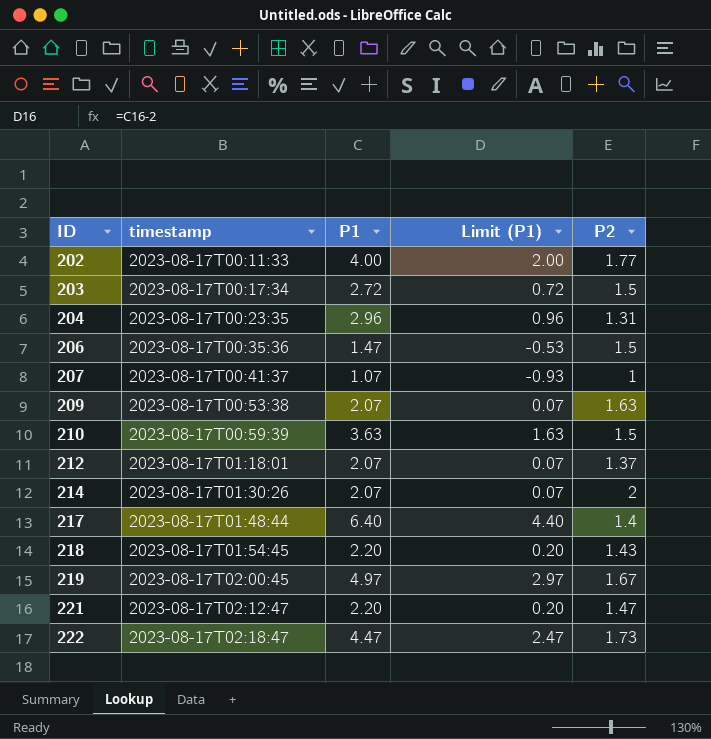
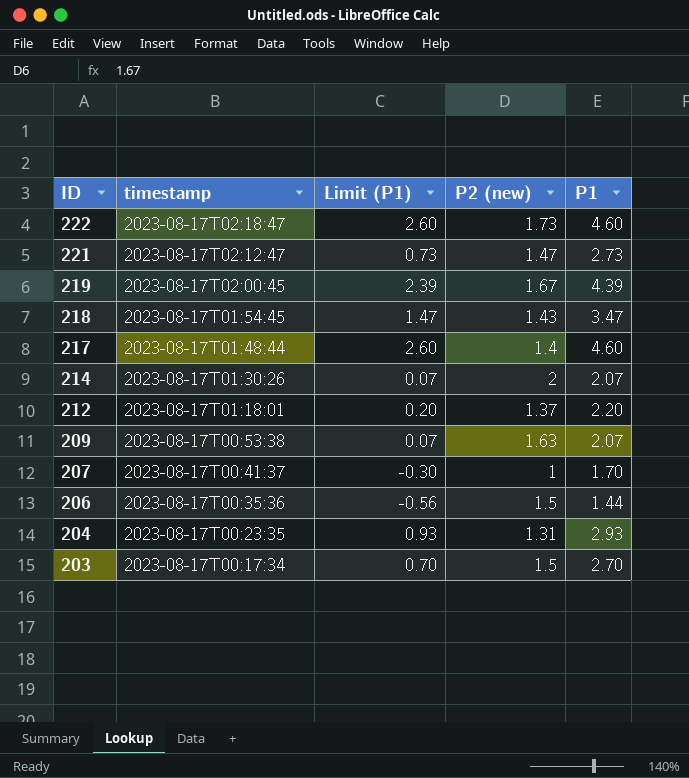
row order: ID ascending -> ID descending
column name: P2 -> P2 (new)
column P1 | position: 3 -> 5
row 202: 2023-08-17T00:11:33 | 4.00 | 2.00 | 1.77 -> none
row 210: 2023-08-17T00:59:39 | 3.63 | 1.63 | 1.5 -> none
222 | Limit (P1): 2.47 -> 2.60
222 | P1: 4.47 -> 4.60
221 | Limit (P1): 0.20 -> 0.73
221 | P1: 2.20 -> 2.73
219 | Limit (P1): 2.97 -> 2.39
219 | P1: 4.97 -> 4.39
218 | Limit (P1): 0.20 -> 1.47
218 | P1: 2.20 -> 3.47
217 | Limit (P1): 4.40 -> 2.60
217 | P1: 6.40 -> 4.60
212 | Limit (P1): 0.07 -> 0.20
212 | P1: 2.07 -> 2.20
207 | Limit (P1): -0.93 -> -0.30
207 | P1: 1.07 -> 1.70
206 | Limit (P1): -0.53 -> -0.56
206 | P1: 1.47 -> 1.44
204 | Limit (P1): 0.96 -> 0.93
204 | P1: 2.96 -> 2.93
203 | Limit (P1): 0.72 -> 0.70
203 | P1: 2.72 -> 2.70

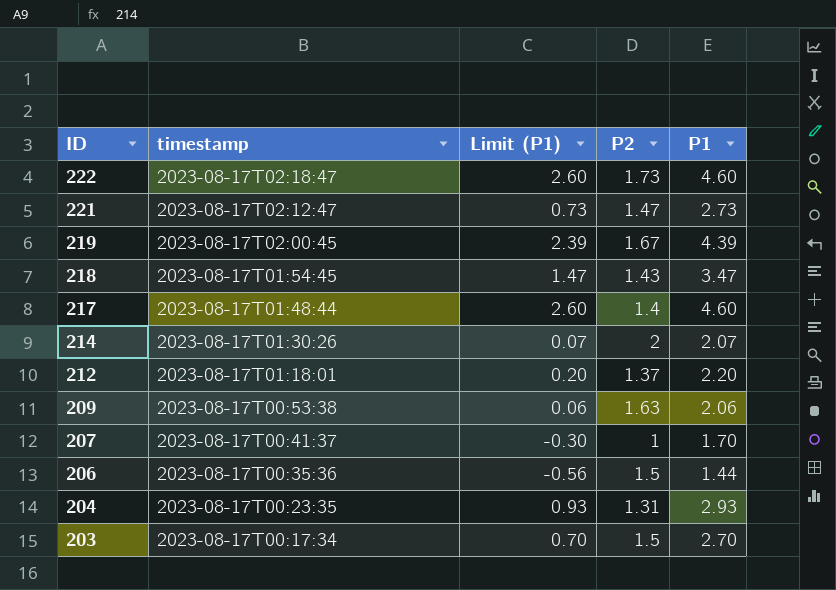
column name: P2 (new) -> P2
209 | Limit (P1): 0.07 -> 0.06
209 | P1: 2.07 -> 2.06

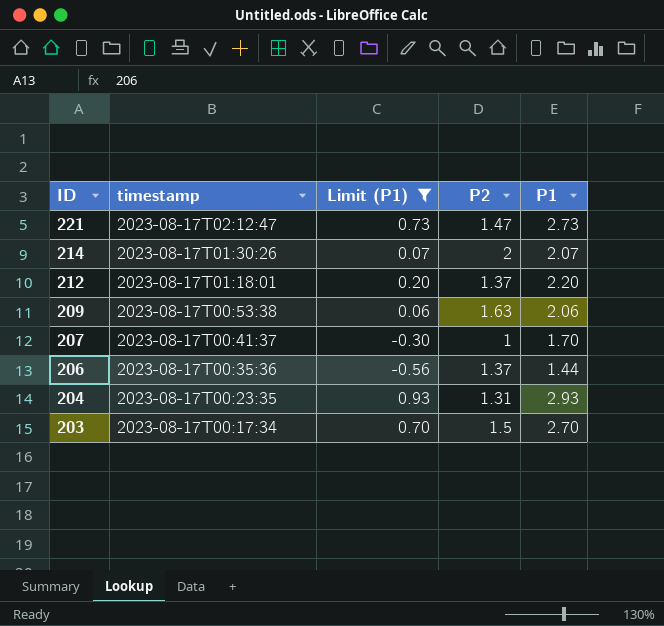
filter: none -> Limit (P1) <= 0.93
206 | P2: 1.5 -> 1.37

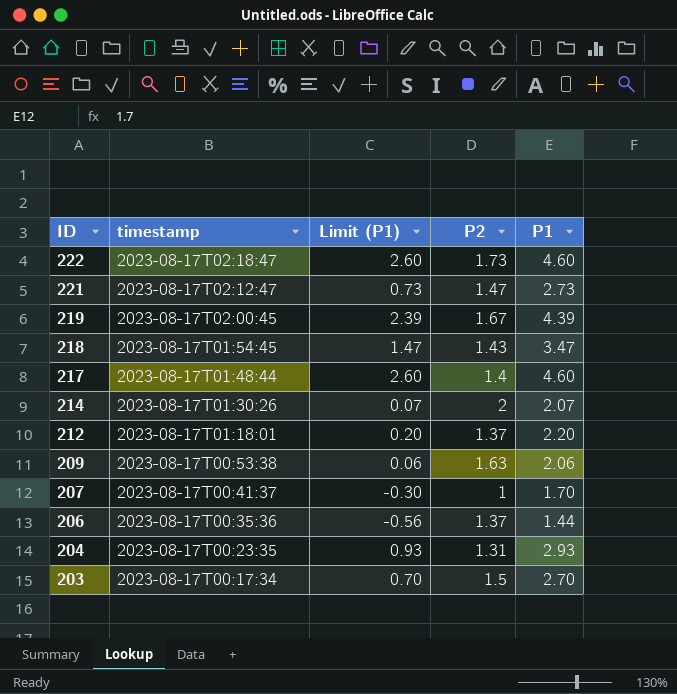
filter: Limit (P1) <= 0.93 -> none

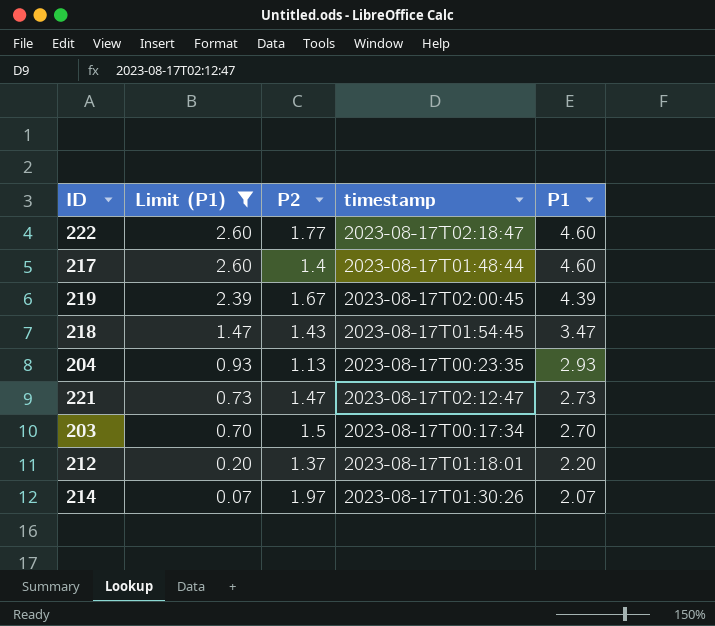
filter: none -> Limit (P1) >= 0.07
row order: ID descending -> Limit (P1) descending
column timestamp | position: 2 -> 4
222 | P2: 1.73 -> 1.77
204 | P2: 1.31 -> 1.13
214 | P2: 2 -> 1.97

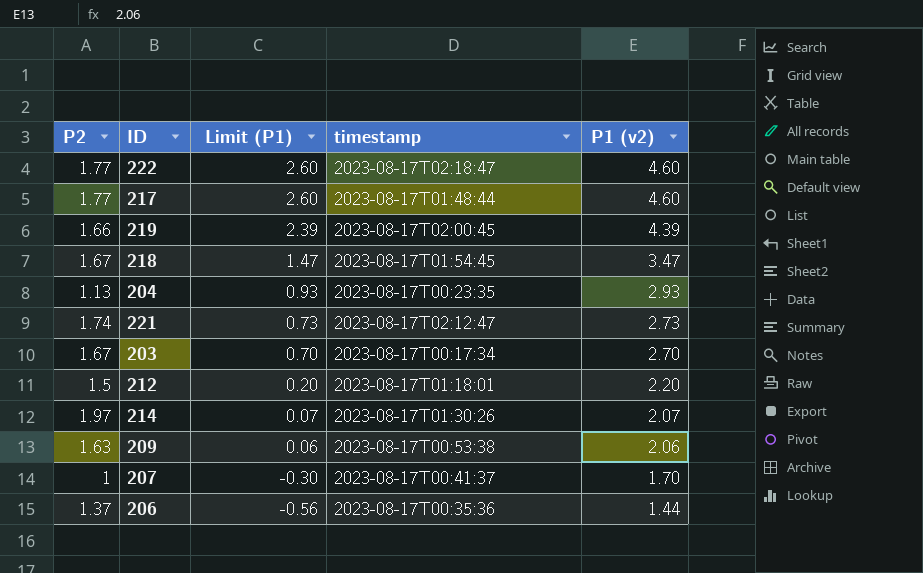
filter: Limit (P1) >= 0.07 -> none
column P2 | position: 3 -> 1
column name: P1 -> P1 (v2)
217 | P2: 1.4 -> 1.77
219 | P2: 1.67 -> 1.66
218 | P2: 1.43 -> 1.67
221 | P2: 1.47 -> 1.74
203 | P2: 1.5 -> 1.67
212 | P2: 1.37 -> 1.5

